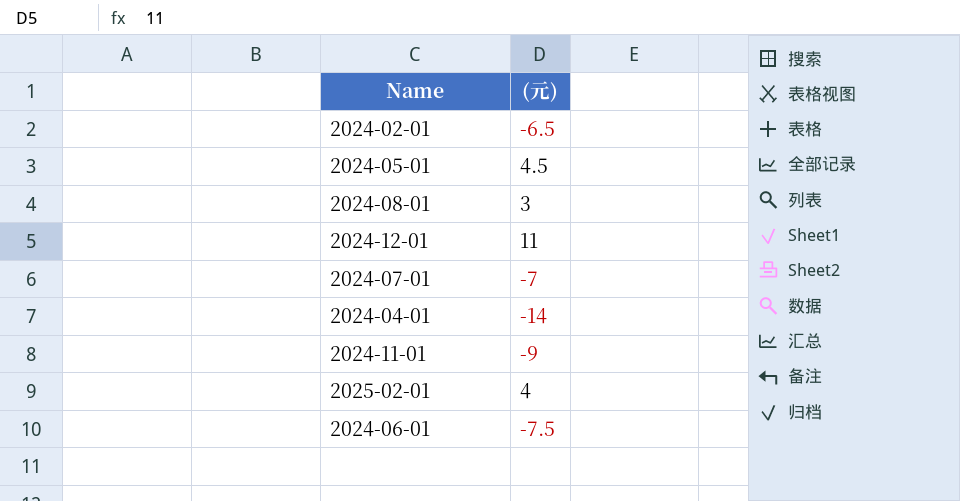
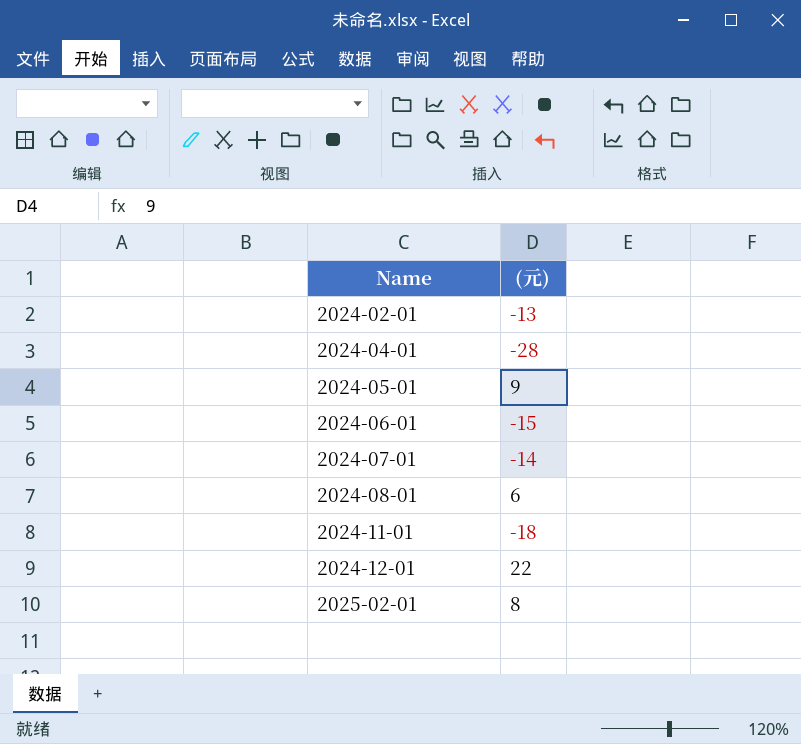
row order: none -> Name ascending
2024-02-01 | (元): -6.5 -> -13
2024-04-01 | (元): -14 -> -28
2024-05-01 | (元): 4.5 -> 9
2024-06-01 | (元): -7.5 -> -15
2024-07-01 | (元): -7 -> -14
2024-08-01 | (元): 3 -> 6
2024-11-01 | (元): -9 -> -18
2024-12-01 | (元): 11 -> 22
2025-02-01 | (元): 4 -> 8

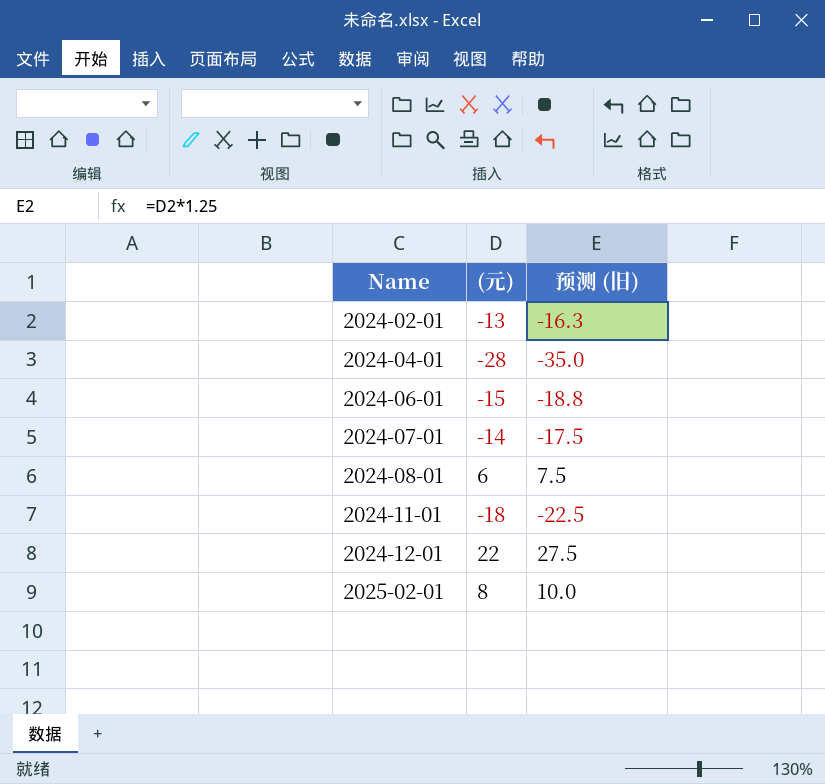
column 预测 (旧) | formula: none -> [(元)] * 1.25
row 2024-05-01: 9 -> none

